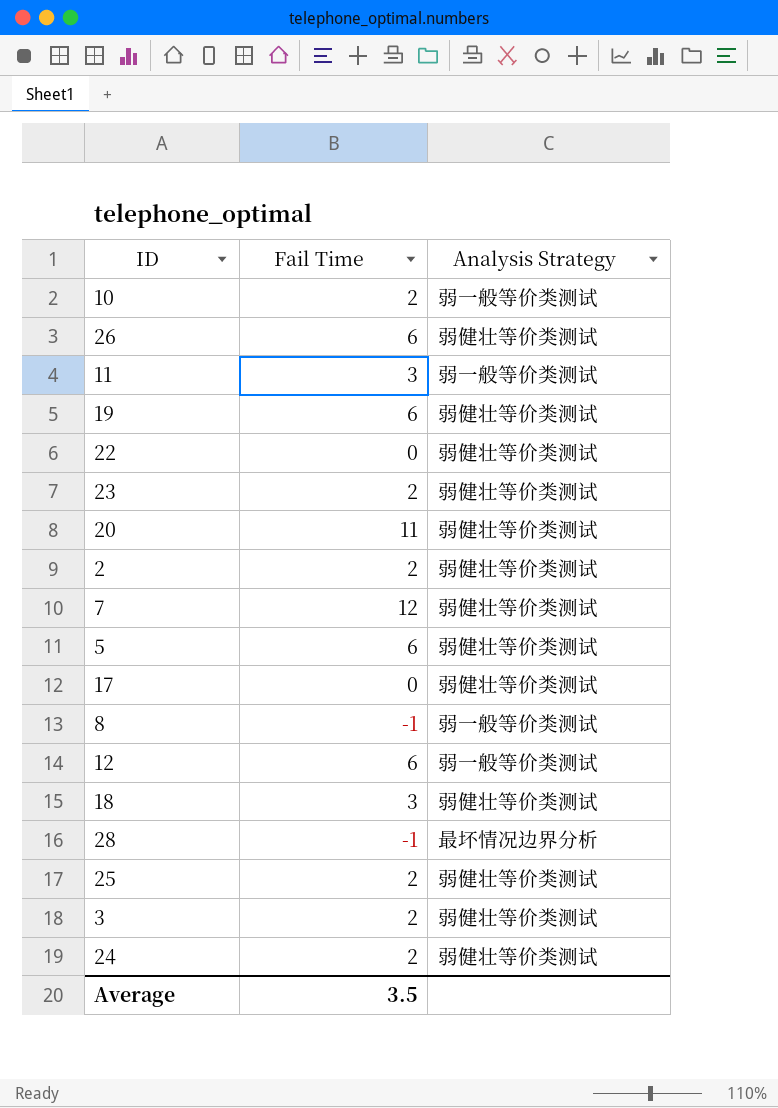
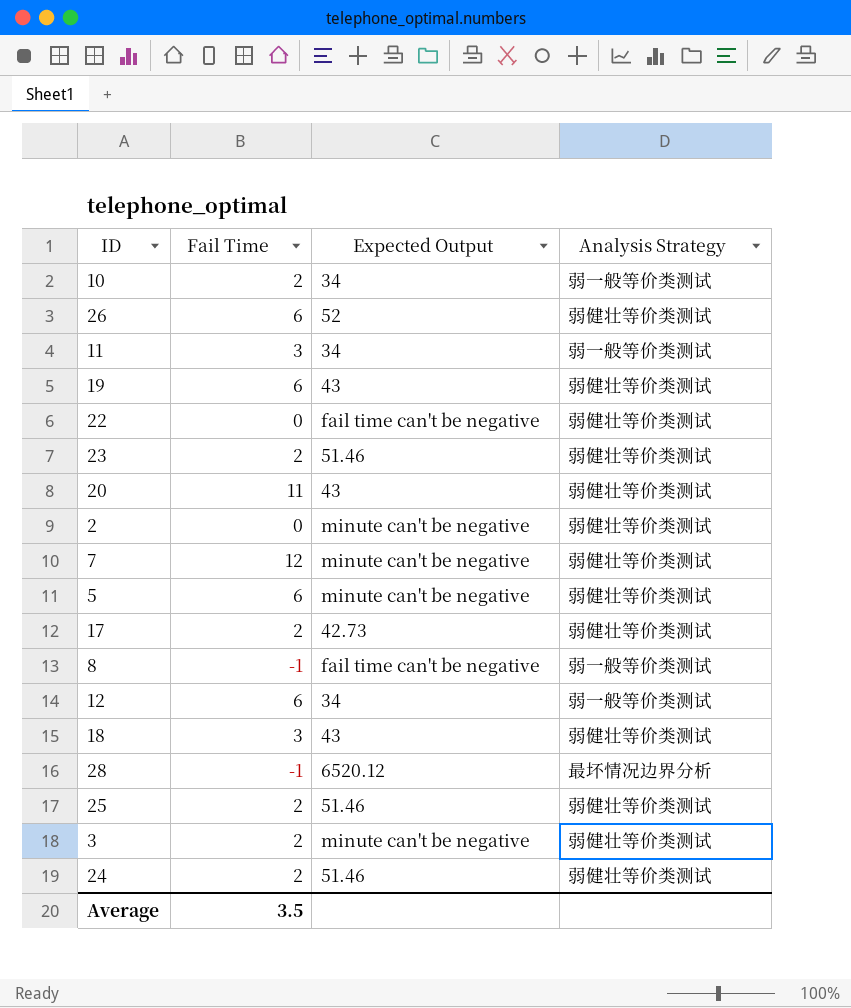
column Expected Output | position: none -> 3
2 | Fail Time: 2 -> 0
17 | Fail Time: 0 -> 2

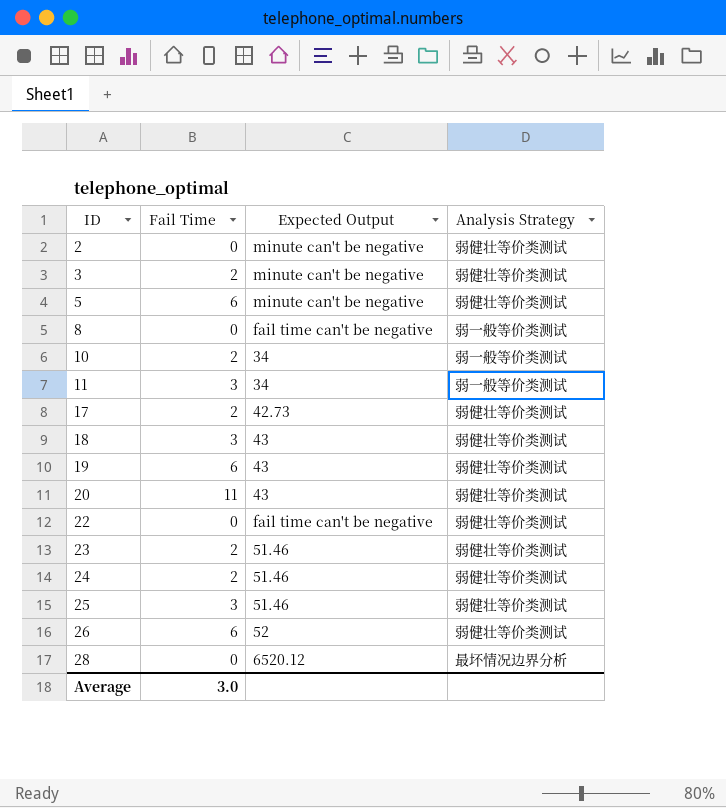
row order: none -> ID ascending
row 7: 12 | minute can't be negative | 弱健壮等价类测试 -> none
row 12: 6 | 34 | 弱一般等价类测试 -> none
8 | Fail Time: -1 -> 0
25 | Fail Time: 2 -> 3
28 | Fail Time: -1 -> 0
Average | Fail Time: 3.5 -> 3.0

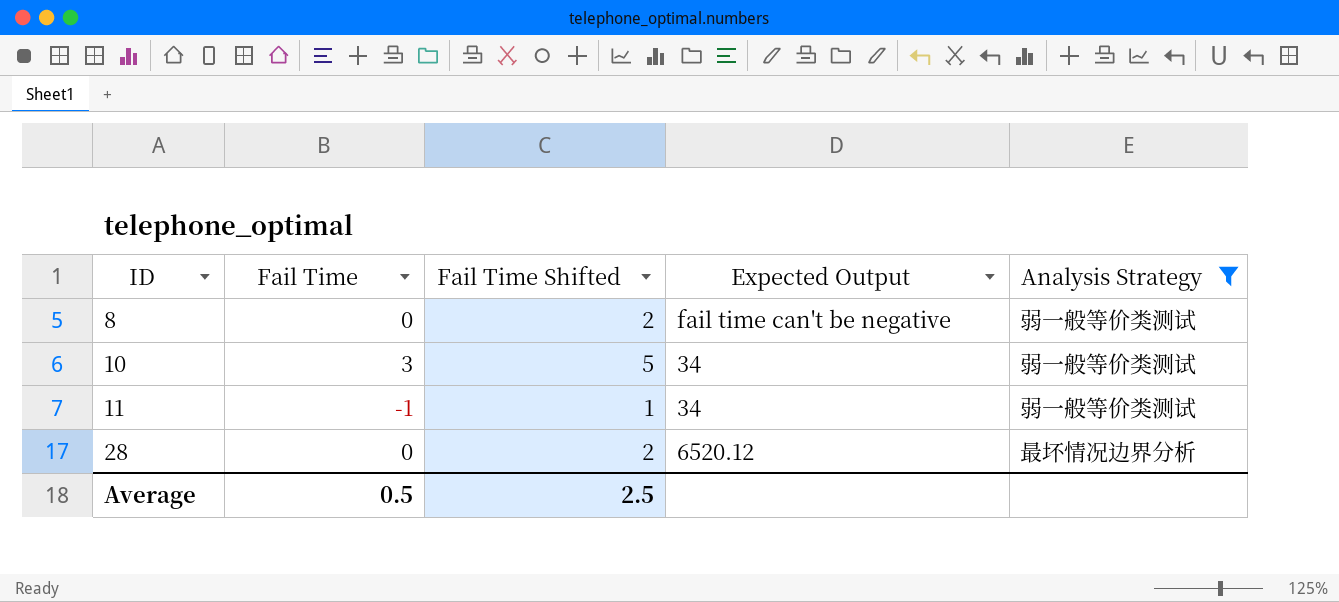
filter: none -> Analysis Strategy != 弱健壮等价类测试
column Fail Time Shifted | formula: none -> [Fail Time] + 2
10 | Fail Time: 2 -> 3
11 | Fail Time: 3 -> -1
Average | Fail Time: 3.0 -> 0.5

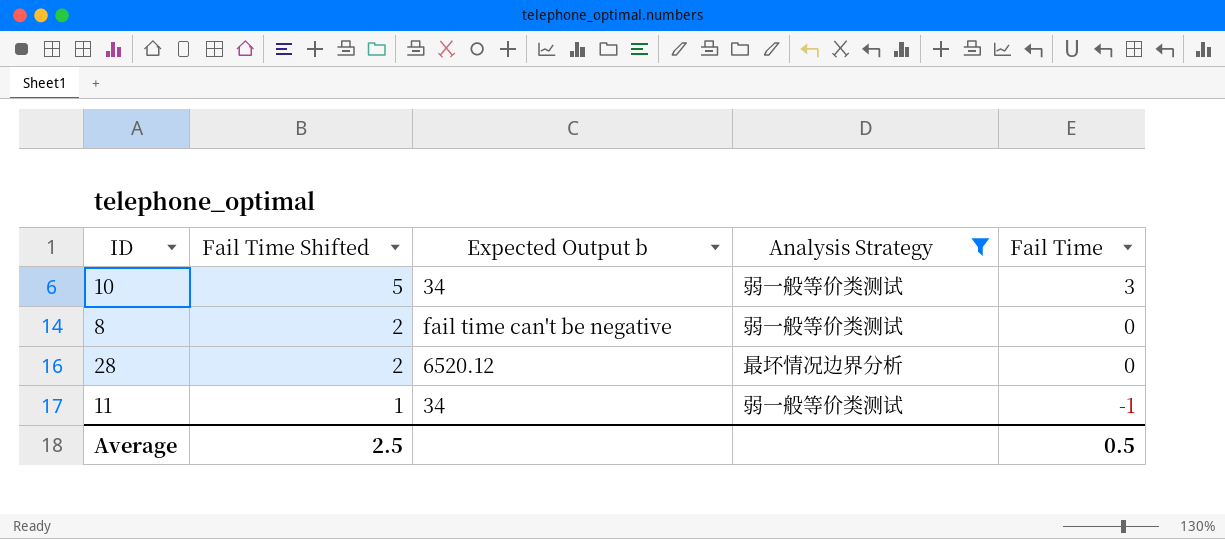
row order: ID ascending -> Fail Time Shifted descending
column name: Expected Output -> Expected Output b
column Fail Time | position: 2 -> 5

